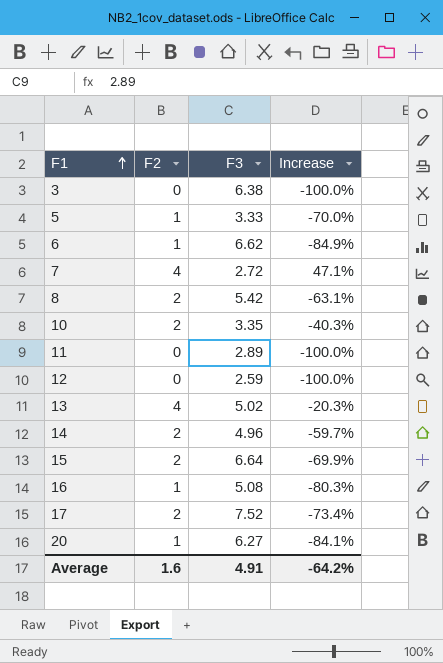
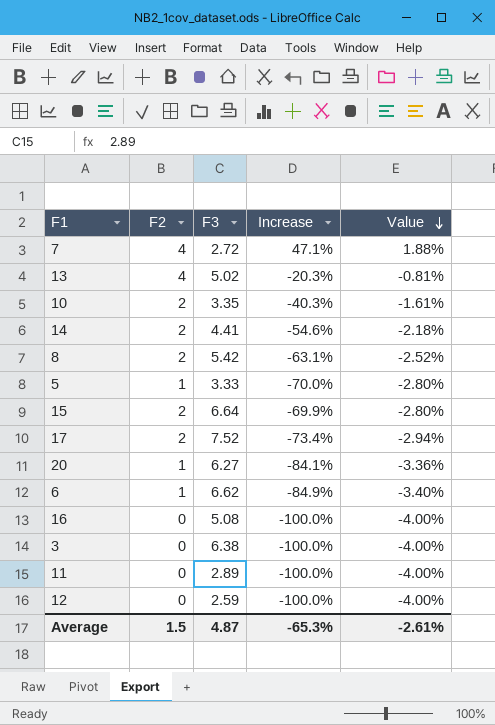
row order: F1 ascending -> Value descending
column Value | formula: none -> [Increase] * 0.04
14 | F3: 4.96 -> 4.41
14 | Increase: -59.7% -> -54.6%
16 | F2: 1 -> 0
16 | Increase: -80.3% -> -100.0%
Average | F2: 1.6 -> 1.5
Average | F3: 4.91 -> 4.87
Average | Increase: -64.2% -> -65.3%

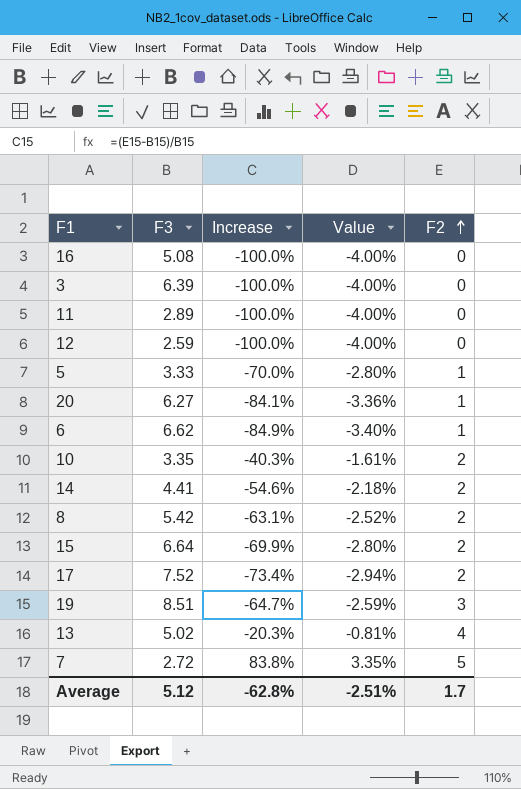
row order: Value descending -> F2 ascending
column F2 | position: 2 -> 5
3 | F3: 6.38 -> 6.39
row 19: none -> 8.51 | -64.7% | -2.59% | 3
7 | Increase: 47.1% -> 83.8%
7 | Value: 1.88% -> 3.35%
7 | F2: 4 -> 5
Average | F3: 4.87 -> 5.12
Average | Increase: -65.3% -> -62.8%
Average | Value: -2.61% -> -2.51%
Average | F2: 1.5 -> 1.7

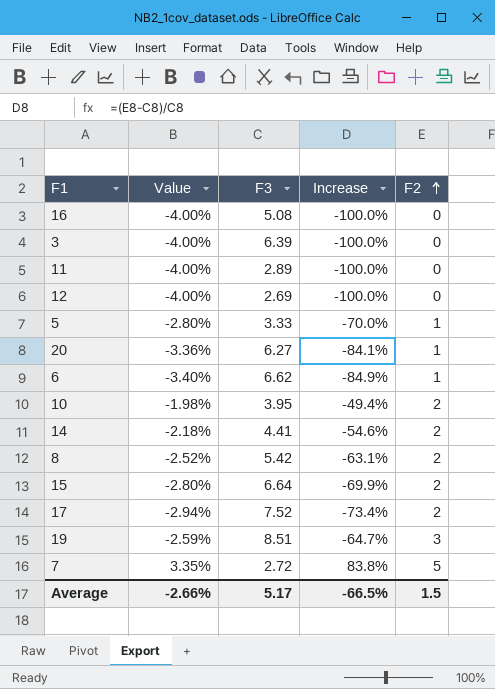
column Value | position: 4 -> 2
row 13: 5.02 | -20.3% | -0.81% | 4 -> none
12 | F3: 2.59 -> 2.69
10 | Value: -1.61% -> -1.98%
10 | F3: 3.35 -> 3.95
10 | Increase: -40.3% -> -49.4%
Average | Value: -2.51% -> -2.66%
Average | F3: 5.12 -> 5.17
Average | Increase: -62.8% -> -66.5%
Average | F2: 1.7 -> 1.5

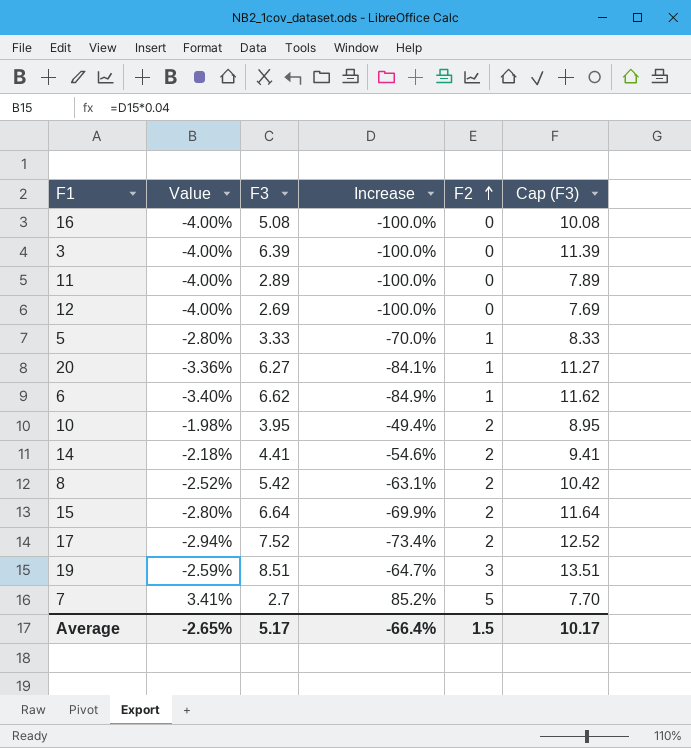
column Cap (F3) | formula: none -> [F3] + 5
7 | Value: 3.35% -> 3.41%
7 | F3: 2.72 -> 2.7
7 | Increase: 83.8% -> 85.2%
Average | Value: -2.66% -> -2.65%
Average | Increase: -66.5% -> -66.4%

